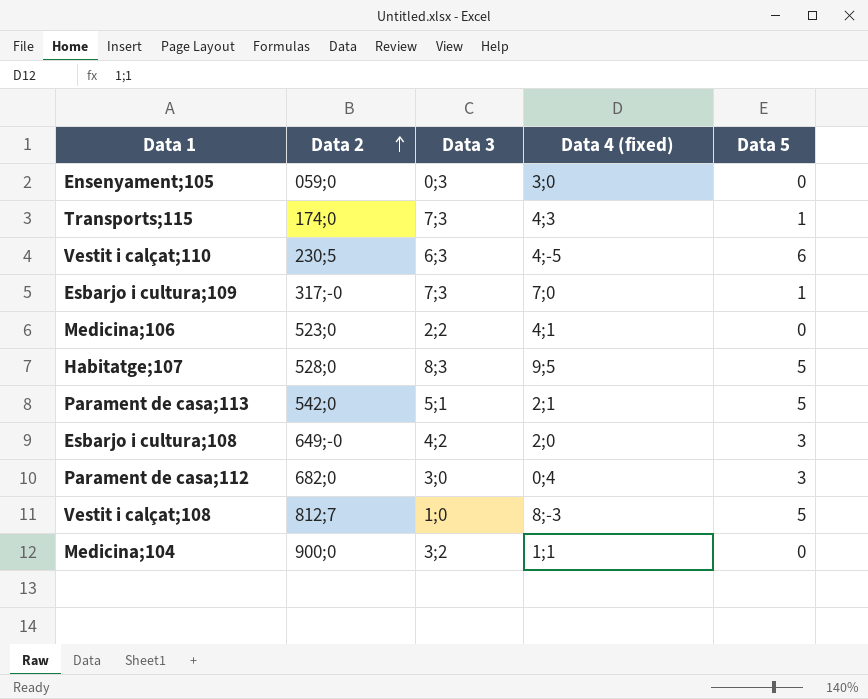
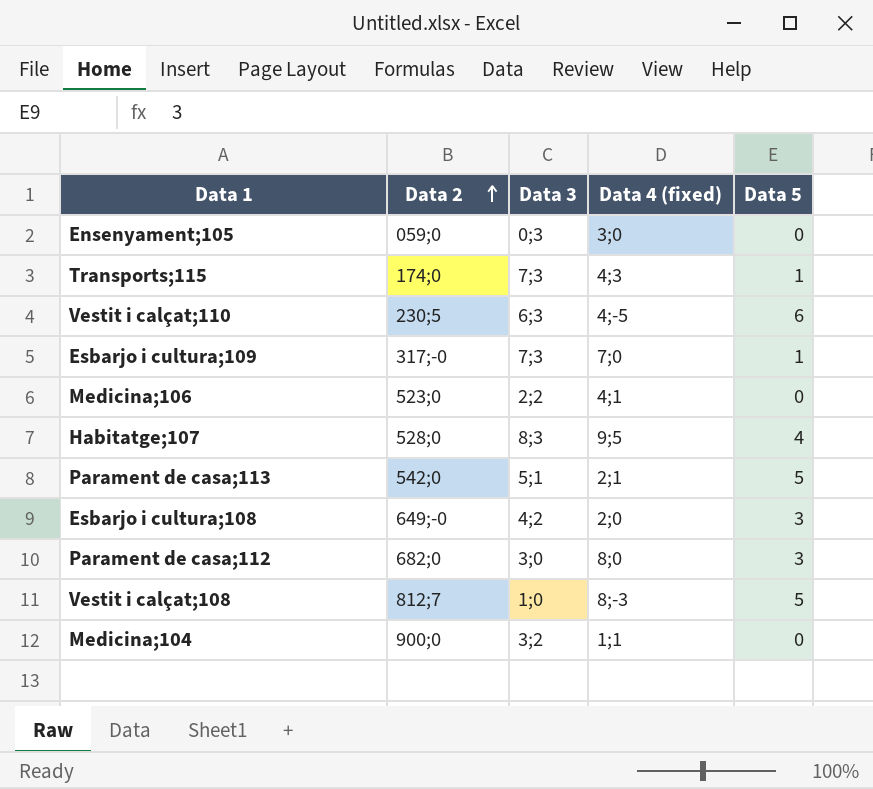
Habitatge;107 | Data 5: 5 -> 4
Parament de casa;112 | Data 4 (fixed): 0;4 -> 8;0

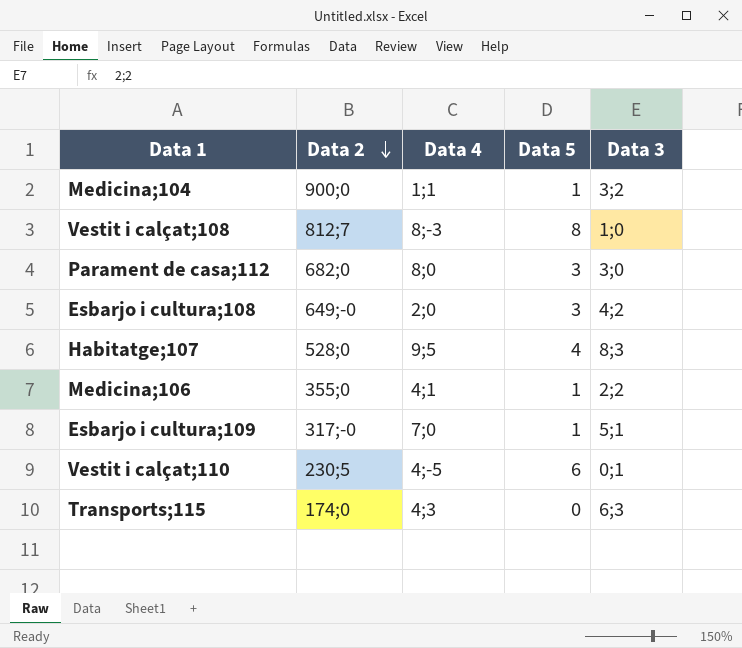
row order: Data 2 ascending -> Data 2 descending
column name: Data 4 (fixed) -> Data 4
column Data 3 | position: 3 -> 5
row Ensenyament;105: 059;0 | 0;3 | 3;0 | 0 -> none
row Parament de casa;113: 542;0 | 5;1 | 2;1 | 5 -> none
Medicina;104 | Data 5: 0 -> 1
Vestit i calçat;108 | Data 5: 5 -> 8
Medicina;106 | Data 2: 523;0 -> 355;0
Medicina;106 | Data 5: 0 -> 1
Esbarjo i cultura;109 | Data 3: 7;3 -> 5;1
Vestit i calçat;110 | Data 3: 6;3 -> 0;1
Transports;115 | Data 5: 1 -> 0
Transports;115 | Data 3: 7;3 -> 6;3

